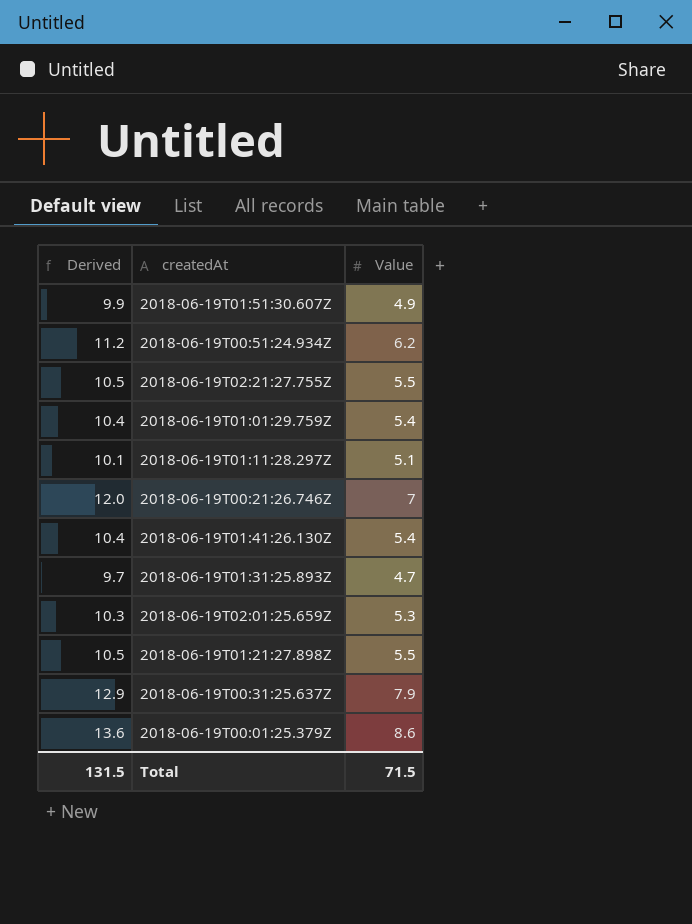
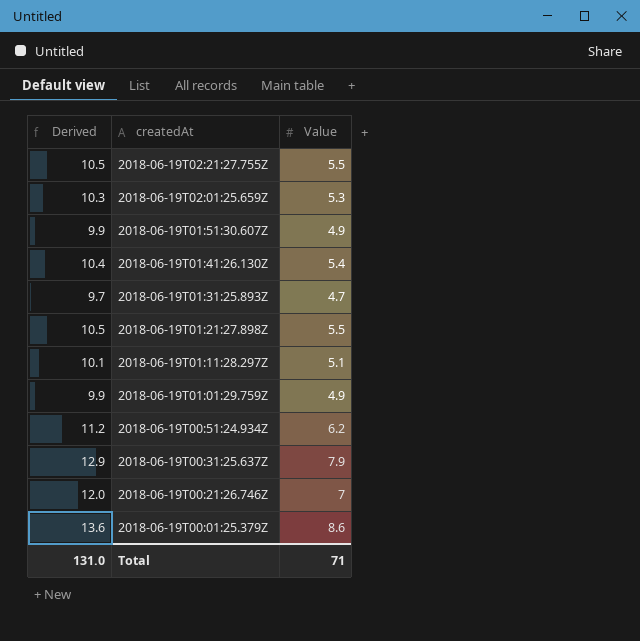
row order: none -> createdAt descending
2018-06-19T01:01:29.759Z | Derived: 10.4 -> 9.9
2018-06-19T01:01:29.759Z | Value: 5.4 -> 4.9
Total | Derived: 131.5 -> 131.0
Total | Value: 71.5 -> 71

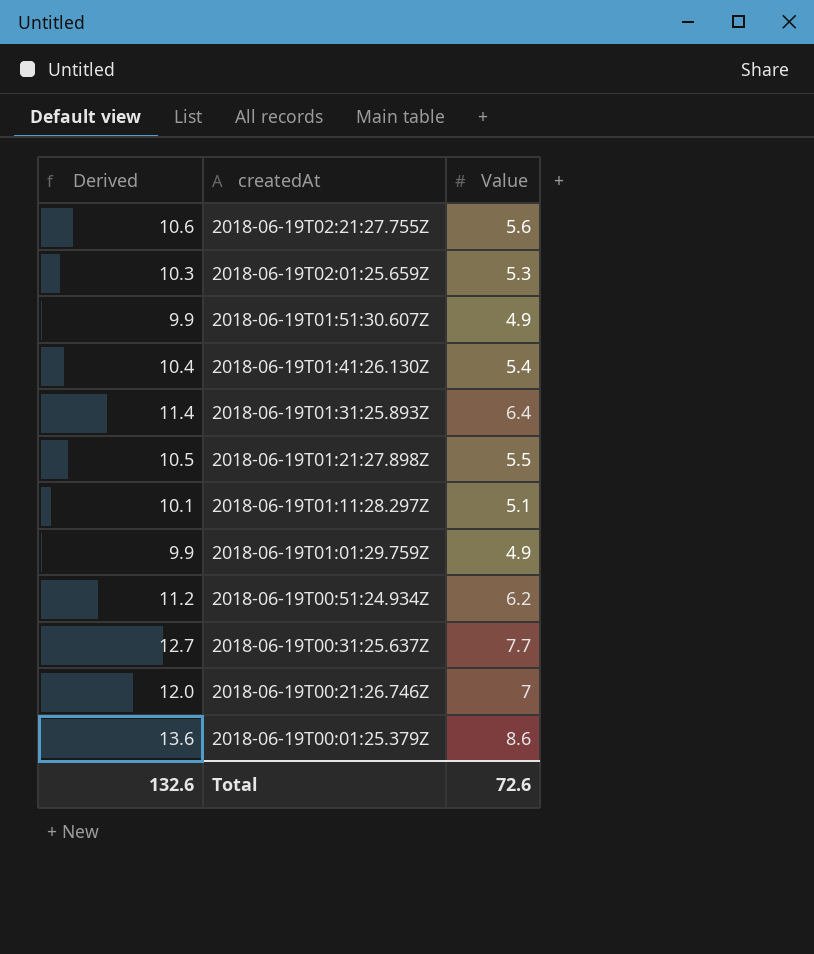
2018-06-19T02:21:27.755Z | Derived: 10.5 -> 10.6
2018-06-19T02:21:27.755Z | Value: 5.5 -> 5.6
2018-06-19T01:31:25.893Z | Derived: 9.7 -> 11.4
2018-06-19T01:31:25.893Z | Value: 4.7 -> 6.4
2018-06-19T00:31:25.637Z | Derived: 12.9 -> 12.7
2018-06-19T00:31:25.637Z | Value: 7.9 -> 7.7
Total | Derived: 131.0 -> 132.6
Total | Value: 71 -> 72.6

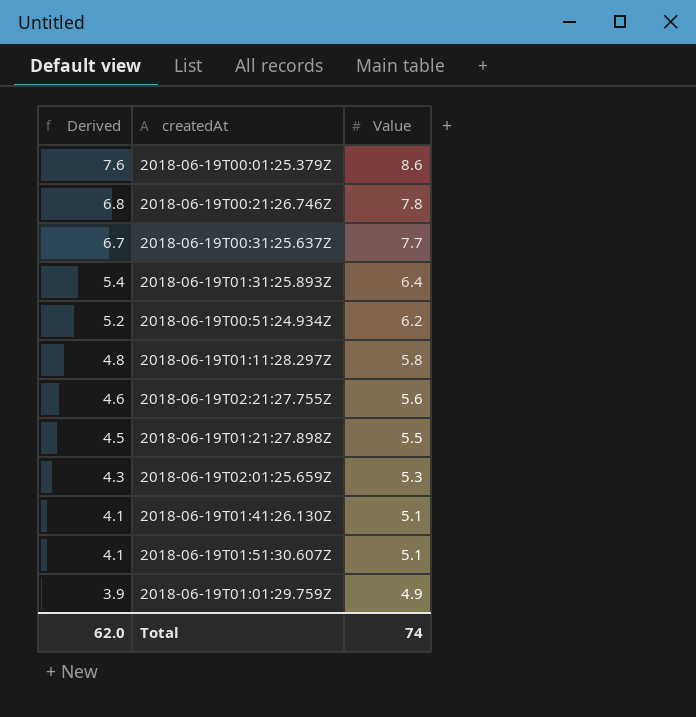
row order: createdAt descending -> Derived descending
column Derived | formula: [Value] + 5 -> [Value] - 1
2018-06-19T00:21:26.746Z | Value: 7 -> 7.8
2018-06-19T01:11:28.297Z | Value: 5.1 -> 5.8
2018-06-19T01:41:26.130Z | Value: 5.4 -> 5.1
2018-06-19T01:51:30.607Z | Value: 4.9 -> 5.1
Total | Derived: 132.6 -> 62.0
Total | Value: 72.6 -> 74

